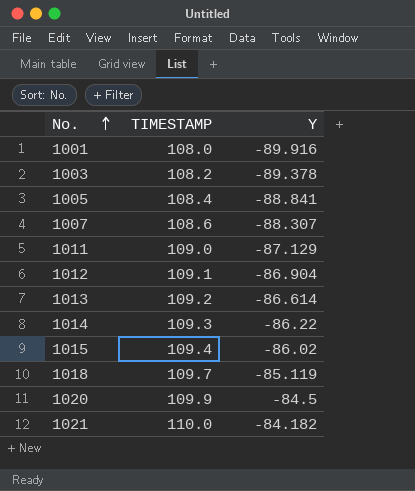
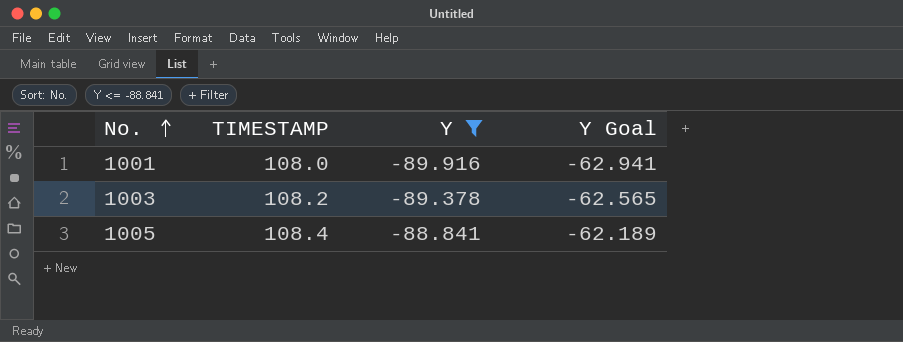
filter: none -> Y <= -88.841
column Y Goal | formula: none -> [Y] * 0.7

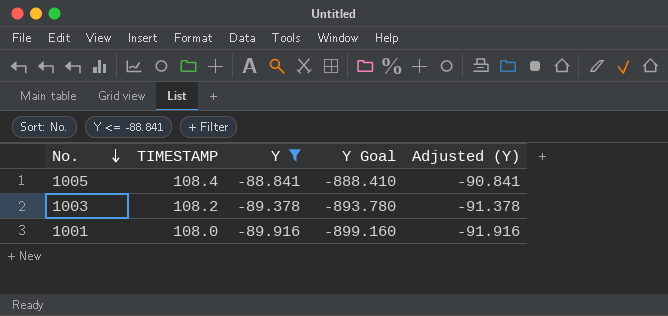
row order: No. ascending -> No. descending
column Y Goal | formula: [Y] * 0.7 -> [Y] * 10
column Adjusted (Y) | formula: none -> [Y] - 2

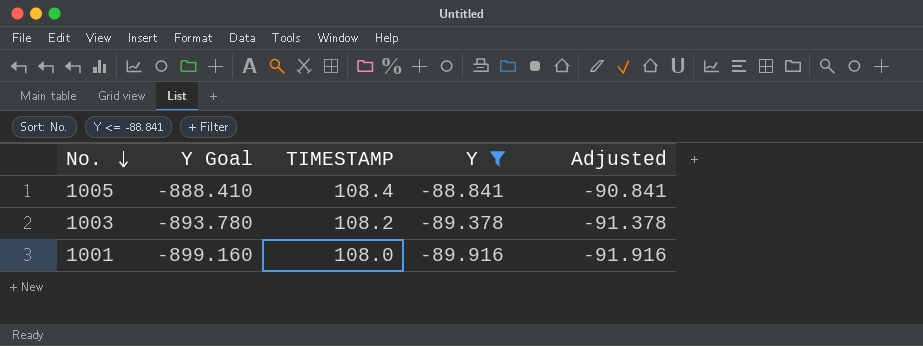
column Y Goal | position: 4 -> 2
column name: Adjusted (Y) -> Adjusted

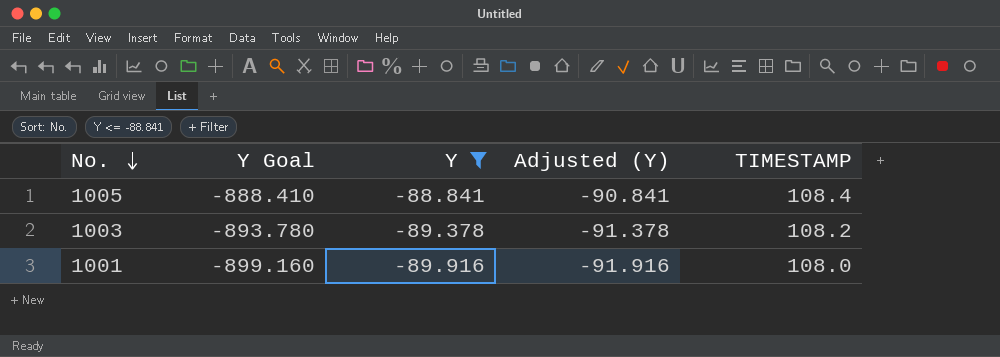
column name: Adjusted -> Adjusted (Y)
column TIMESTAMP | position: 3 -> 5

